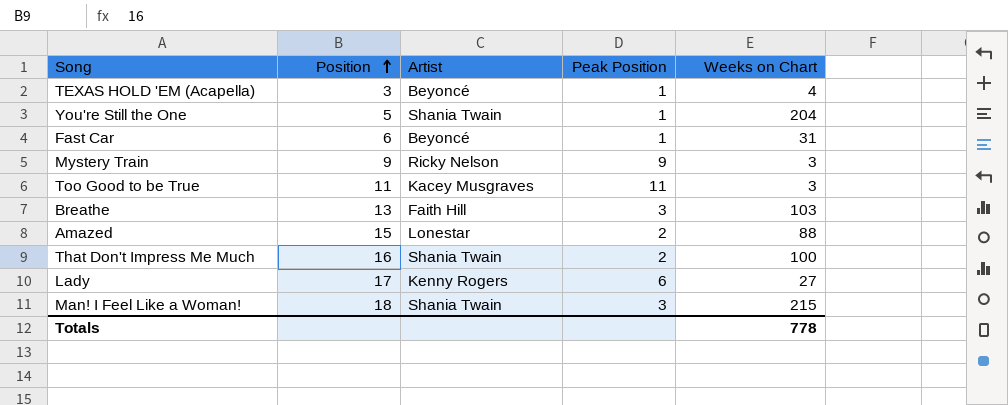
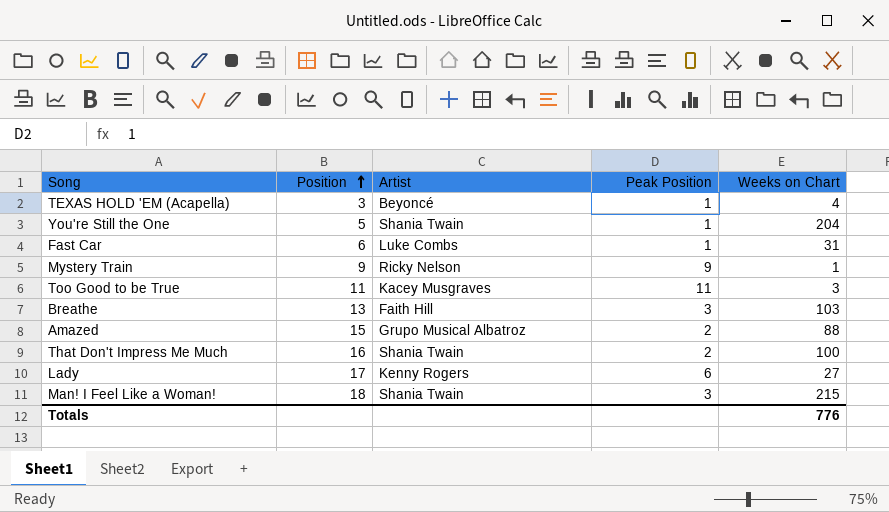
Fast Car | Artist: Beyoncé -> Luke Combs
Mystery Train | Weeks on Chart: 3 -> 1
Amazed | Artist: Lonestar -> Grupo Musical Albatroz
Totals | Weeks on Chart: 778 -> 776

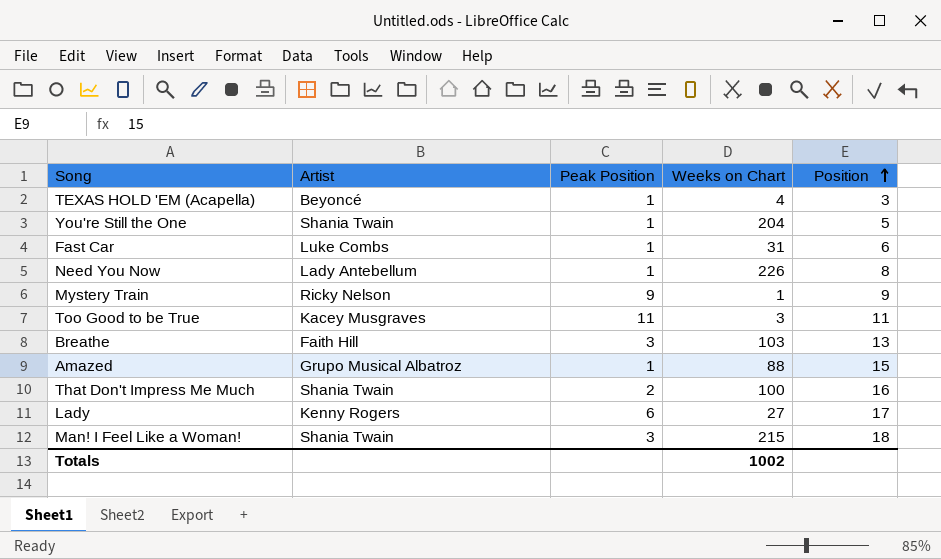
column Position | position: 2 -> 5
row Need You Now: none -> Lady Antebellum | 1 | 226 | 8
Amazed | Peak Position: 2 -> 1
Totals | Weeks on Chart: 776 -> 1002

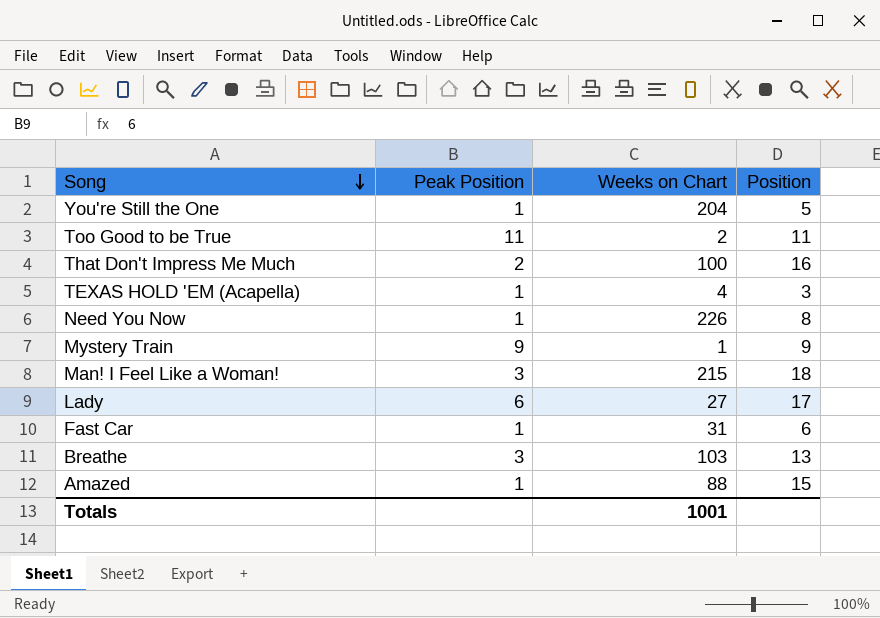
row order: Position ascending -> Song descending
column Artist | position: 2 -> none
Too Good to be True | Weeks on Chart: 3 -> 2
Totals | Weeks on Chart: 1002 -> 1001

